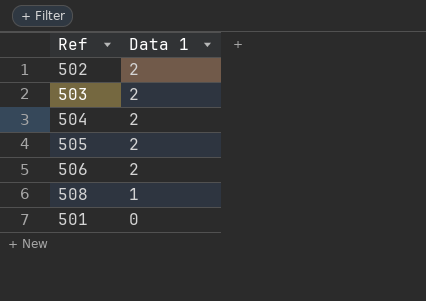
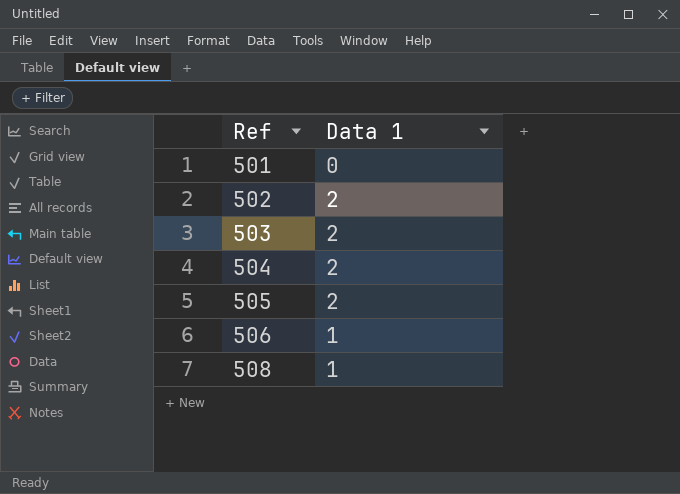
row order: Data 1 descending -> Ref ascending
506 | Data 1: 2 -> 1

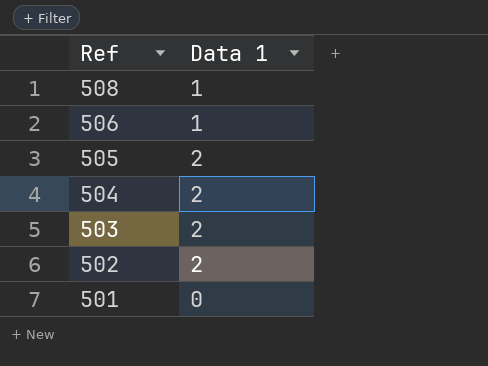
row order: Ref ascending -> Ref descending

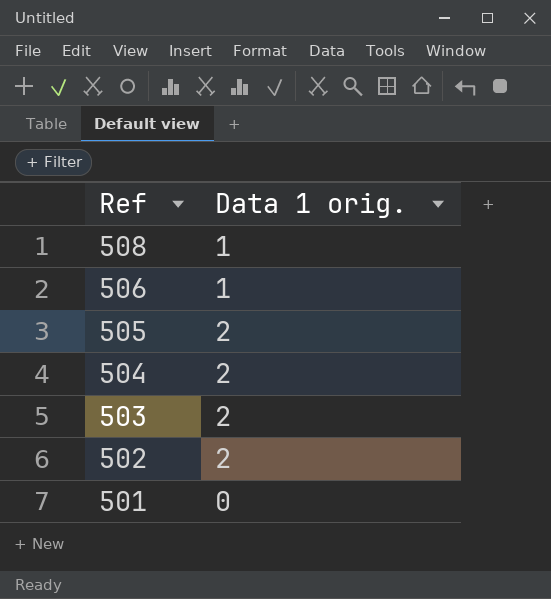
column name: Data 1 -> Data 1 orig.

